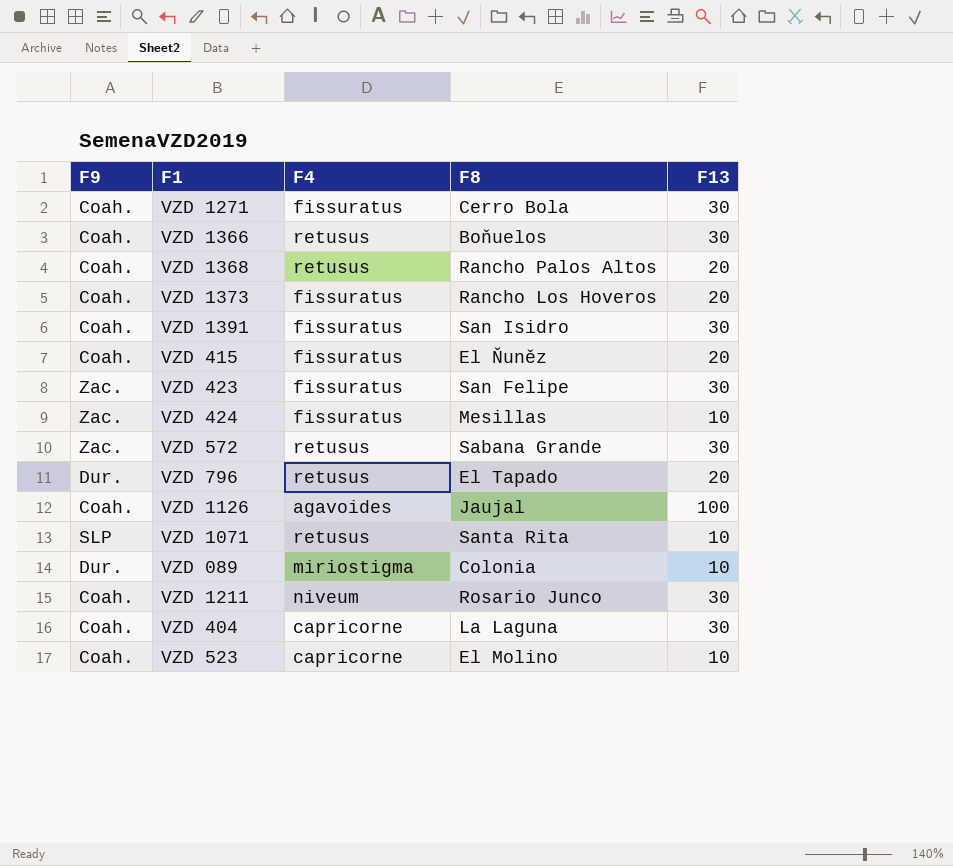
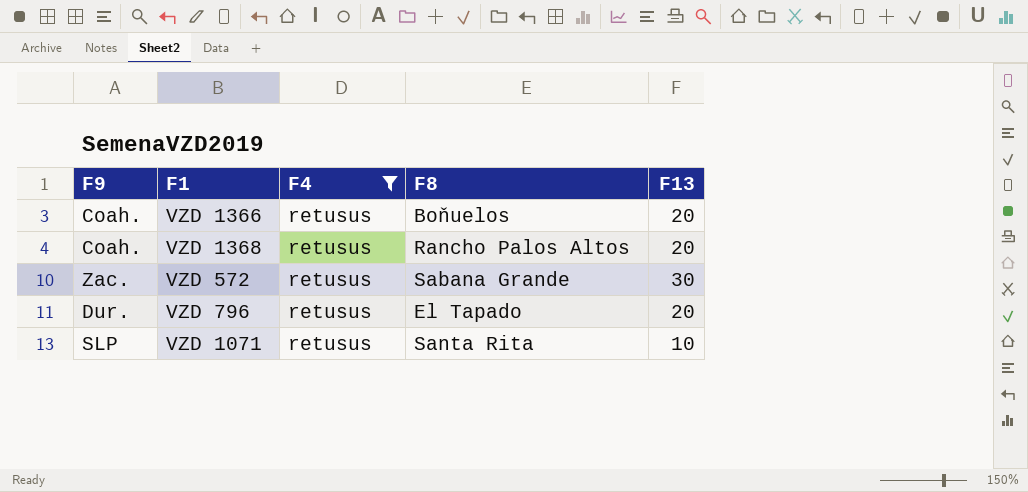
filter: none -> F4 = retusus
VZD 1366 | F13: 30 -> 20

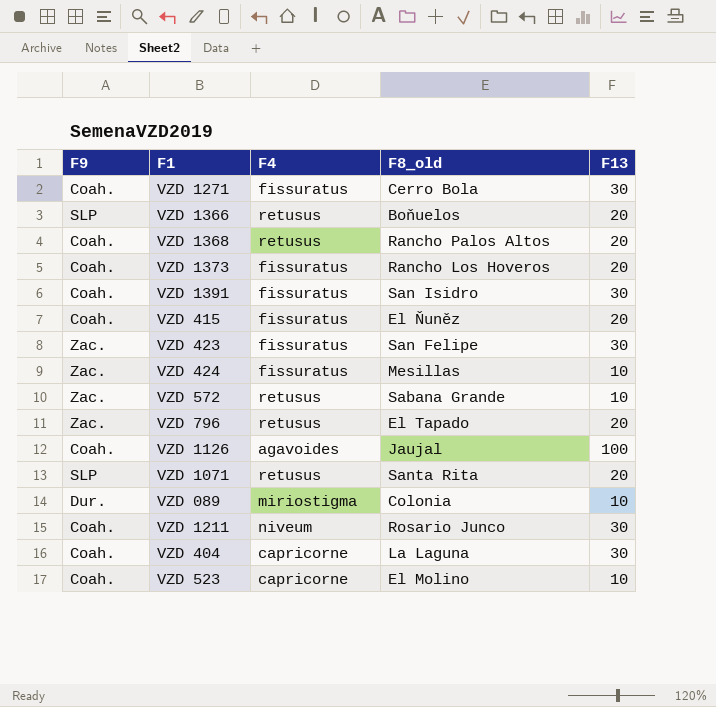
filter: F4 = retusus -> none
column name: F8 -> F8_old
VZD 1366 | F9: Coah. -> SLP
VZD 572 | F13: 30 -> 10
VZD 796 | F9: Dur. -> Zac.
VZD 1071 | F13: 10 -> 20

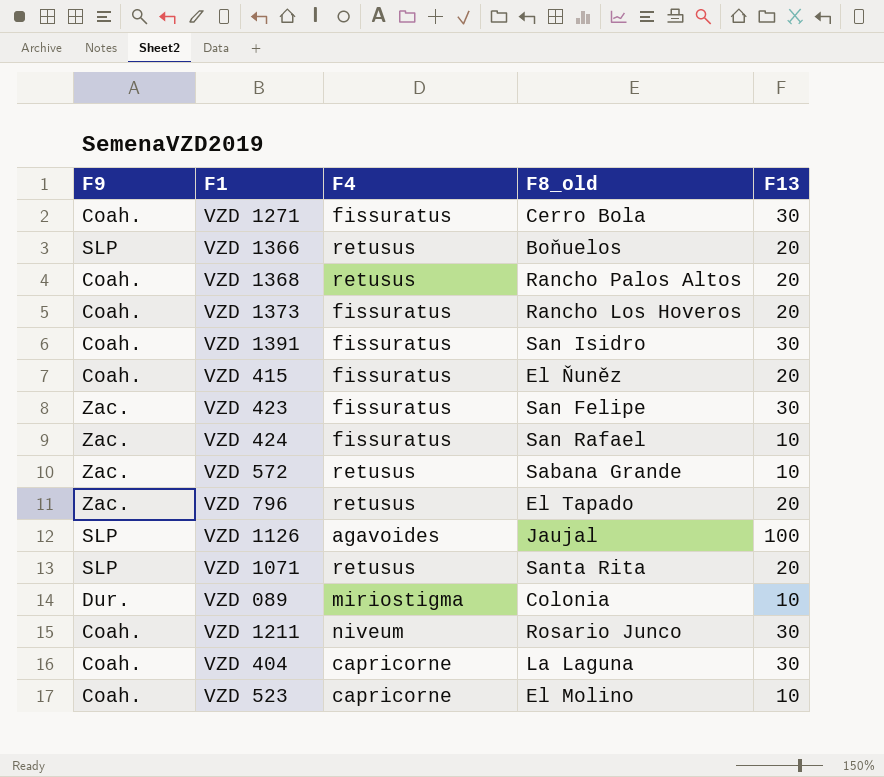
VZD 424 | F8_old: Mesillas -> San Rafael
VZD 1126 | F9: Coah. -> SLP

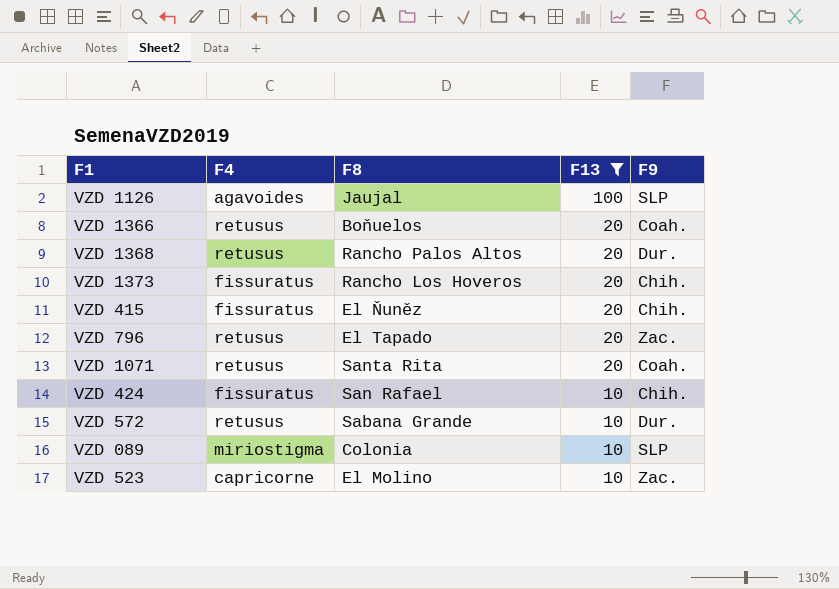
filter: none -> F13 != 30
row order: none -> F13 descending
column name: F8_old -> F8
column F9 | position: 1 -> 5
VZD 1366 | F9: SLP -> Coah.
VZD 1368 | F9: Coah. -> Dur.
VZD 1373 | F9: Coah. -> Chih.
VZD 415 | F9: Coah. -> Chih.
VZD 1071 | F9: SLP -> Coah.
VZD 424 | F9: Zac. -> Chih.
VZD 572 | F9: Zac. -> Dur.
VZD 089 | F9: Dur. -> SLP
VZD 523 | F9: Coah. -> Zac.

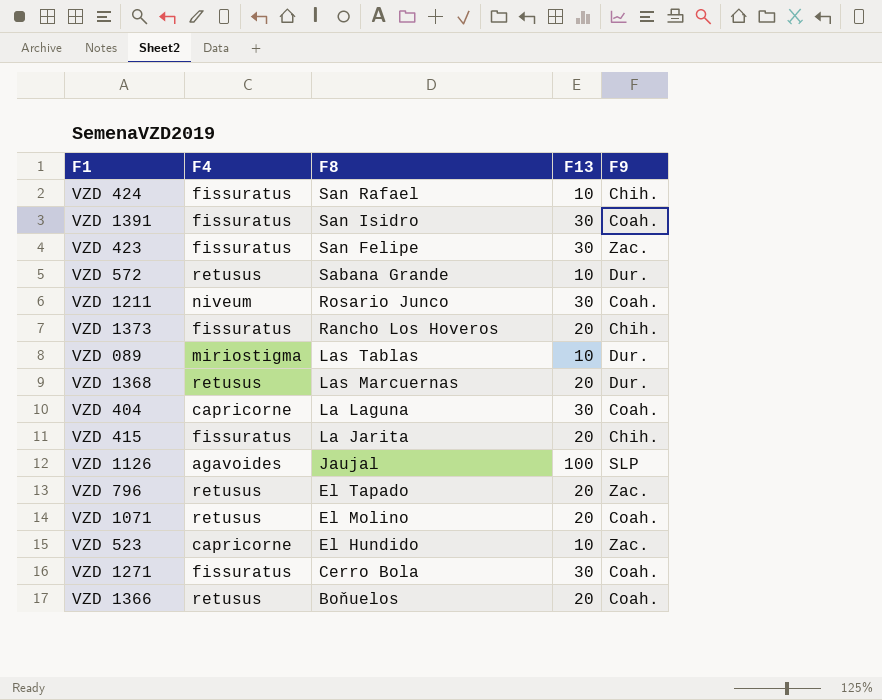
filter: F13 != 30 -> none
row order: F13 descending -> F8 descending
VZD 089 | F8: Colonia -> Las Tablas
VZD 089 | F9: SLP -> Dur.
VZD 1368 | F8: Rancho Palos Altos -> Las Marcuernas
VZD 415 | F8: El Ňuněz -> La Jarita
VZD 1071 | F8: Santa Rita -> El Molino
VZD 523 | F8: El Molino -> El Hundido

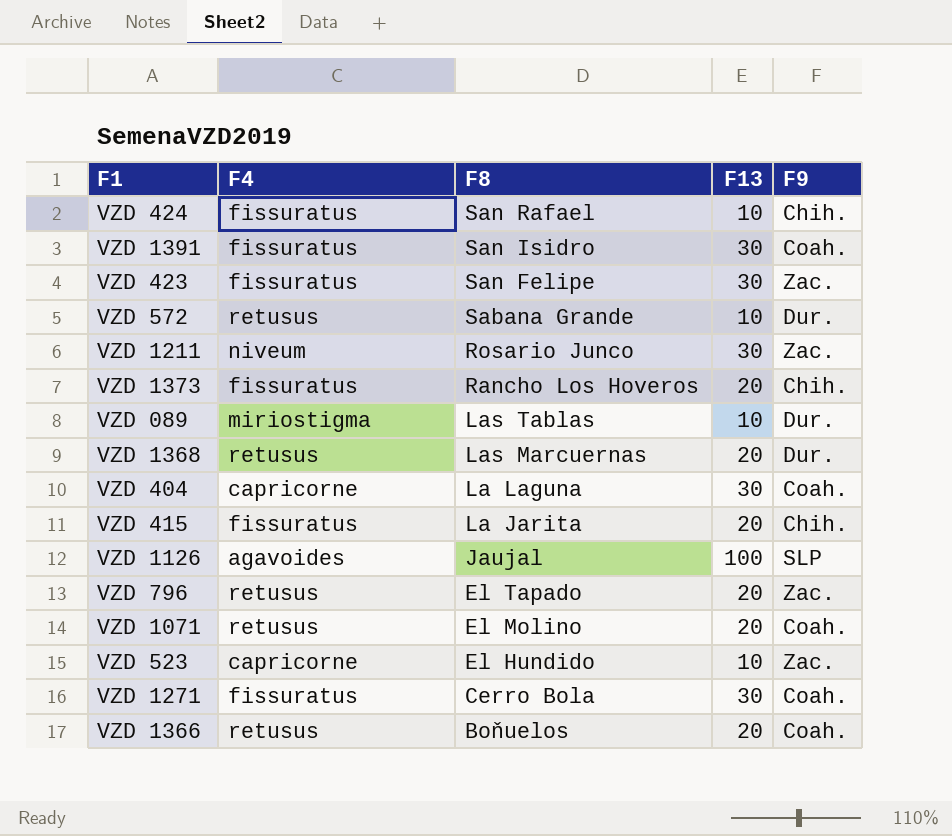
VZD 1211 | F9: Coah. -> Zac.

